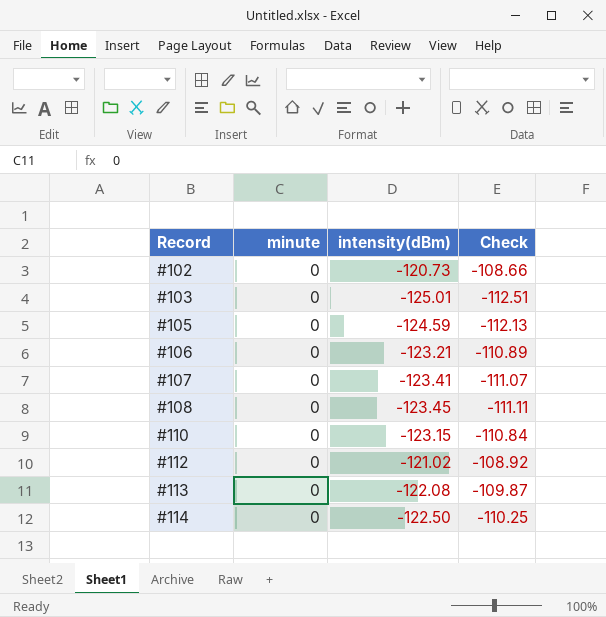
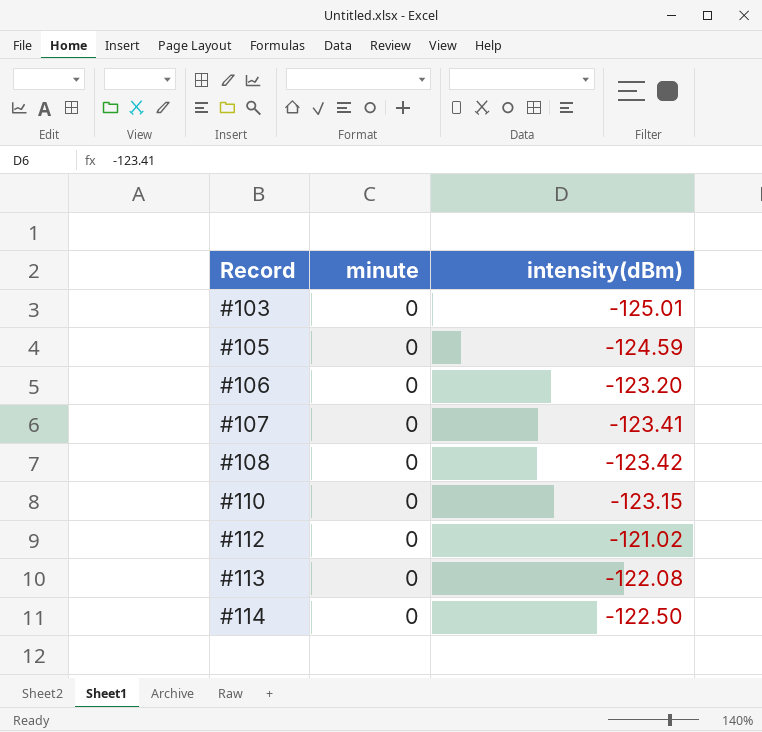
column Check | formula: [intensity(dBm)] * 0.9 -> none
row #102: 0 | -120.73 | -108.66 -> none
#106 | intensity(dBm): -123.21 -> -123.20
#108 | intensity(dBm): -123.45 -> -123.42

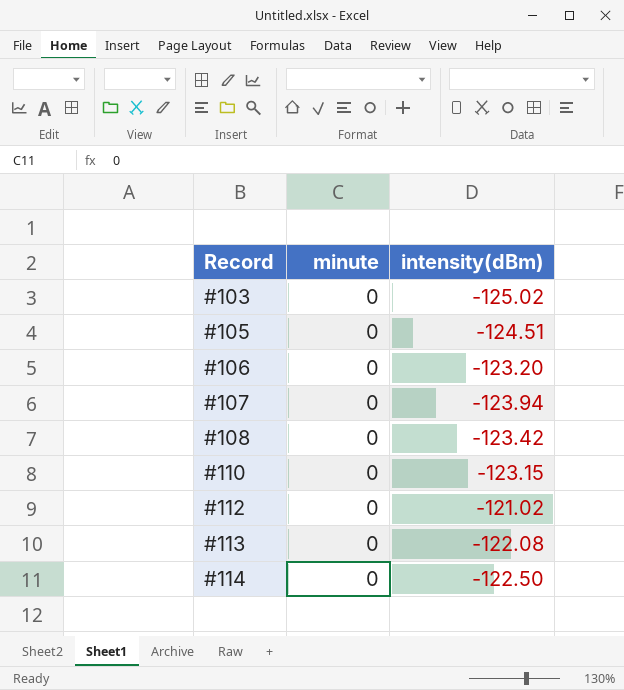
#103 | intensity(dBm): -125.01 -> -125.02
#105 | intensity(dBm): -124.59 -> -124.51
#107 | intensity(dBm): -123.41 -> -123.94

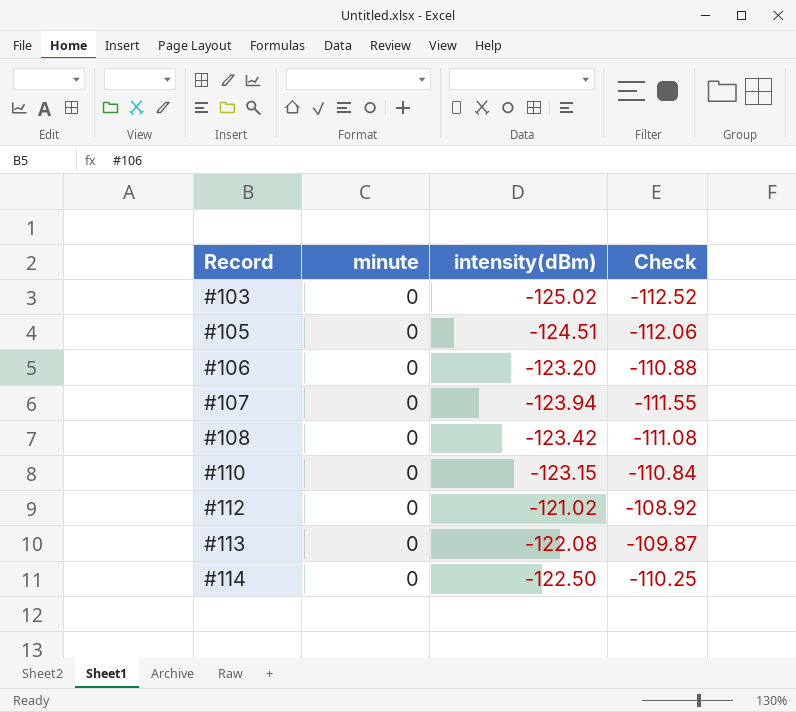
column Check | formula: none -> [intensity(dBm)] * 0.9

